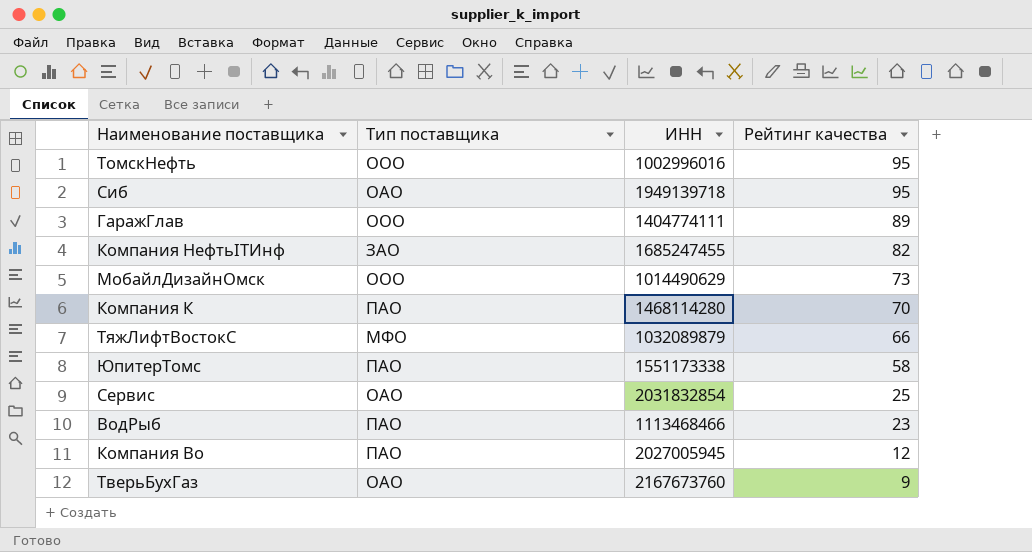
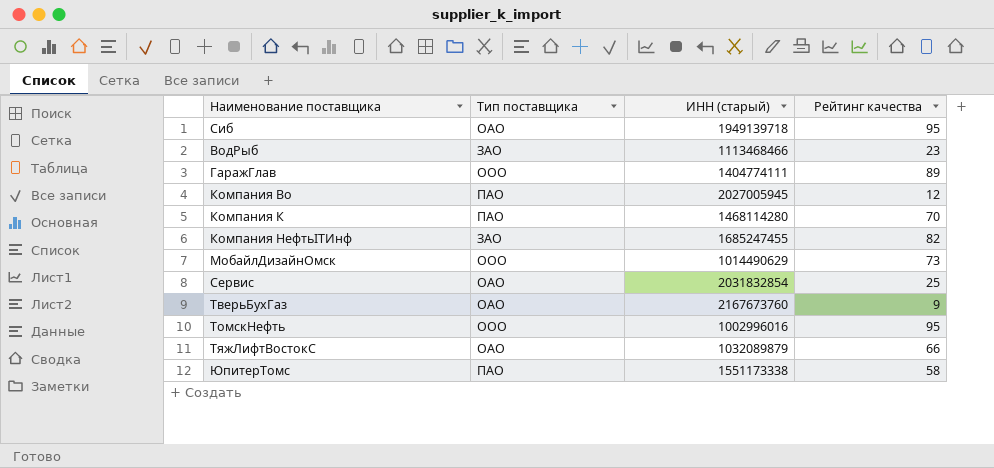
row order: Рейтинг качества descending -> Наименование поставщика ascending
column name: ИНН -> ИНН (старый)
ВодРыб | Тип поставщика: ПАО -> ЗАО
ТяжЛифтВостокС | Тип поставщика: МФО -> ОАО

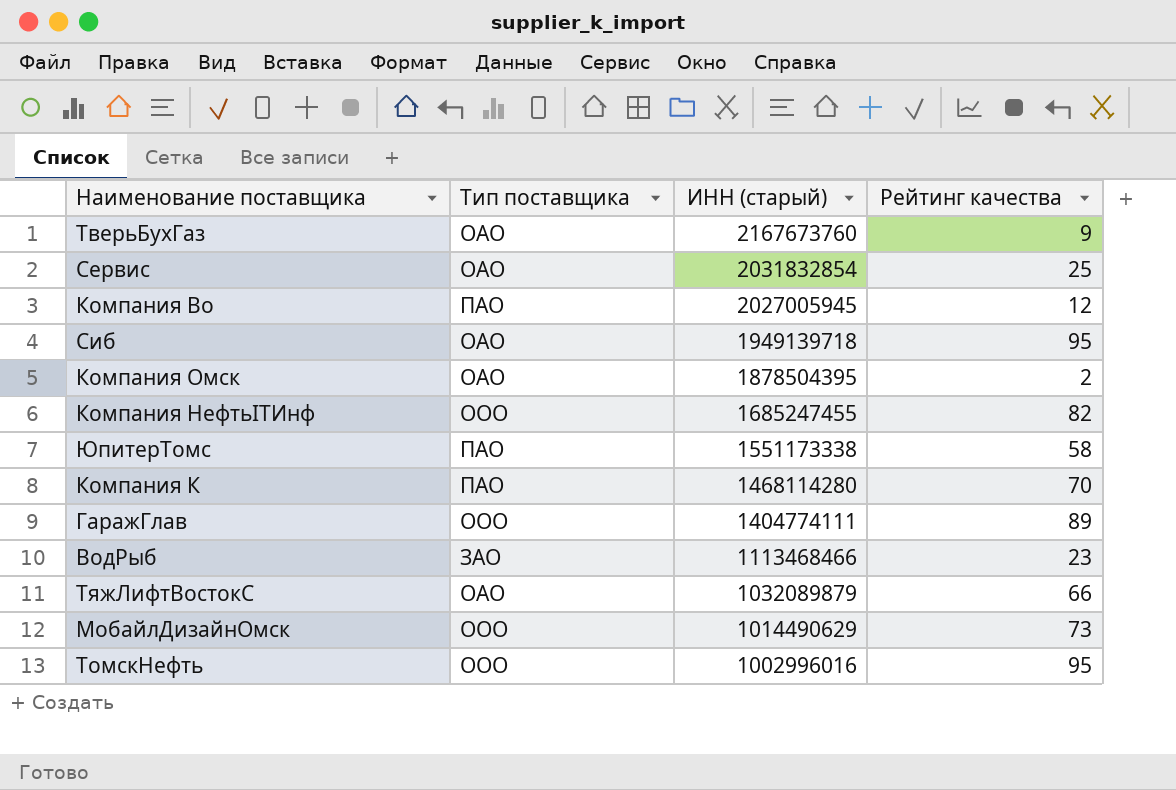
row order: Наименование поставщика ascending -> ИНН (старый) descending
row Компания Омск: none -> ОАО | 1878504395 | 2
Компания НефтьITИнф | Тип поставщика: ЗАО -> ООО

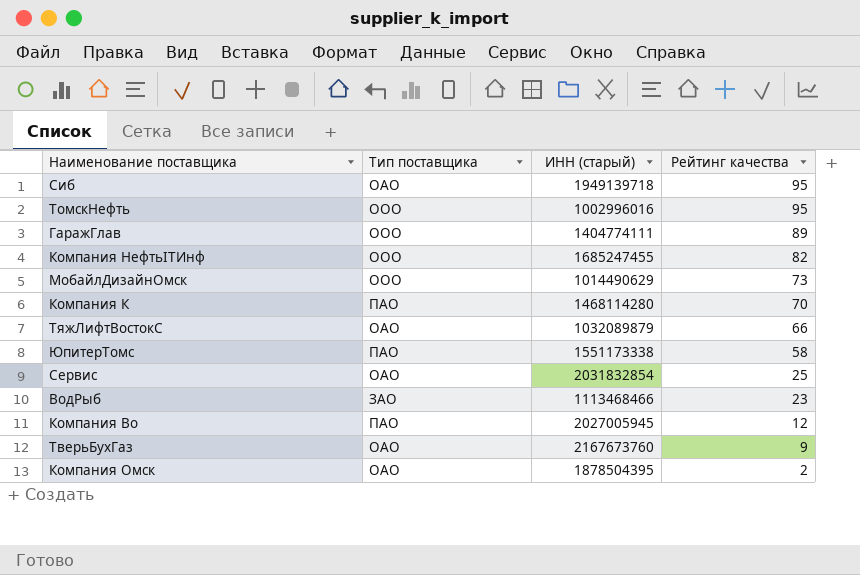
row order: ИНН (старый) descending -> Рейтинг качества descending

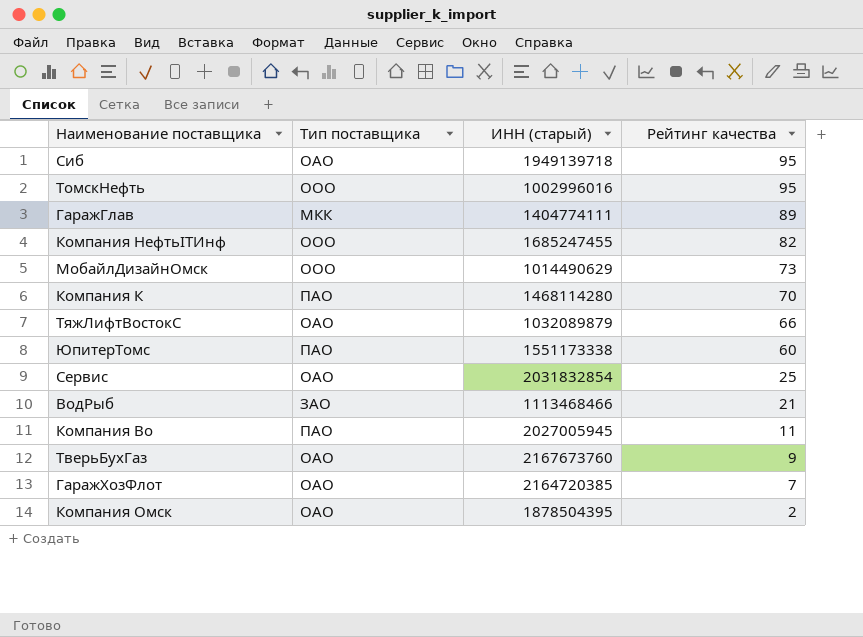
ГаражГлав | Тип поставщика: ООО -> МКК
ЮпитерТомс | Рейтинг качества: 58 -> 60
ВодРыб | Рейтинг качества: 23 -> 21
Компания Во | Рейтинг качества: 12 -> 11
row ГаражХозФлот: none -> ОАО | 2164720385 | 7

